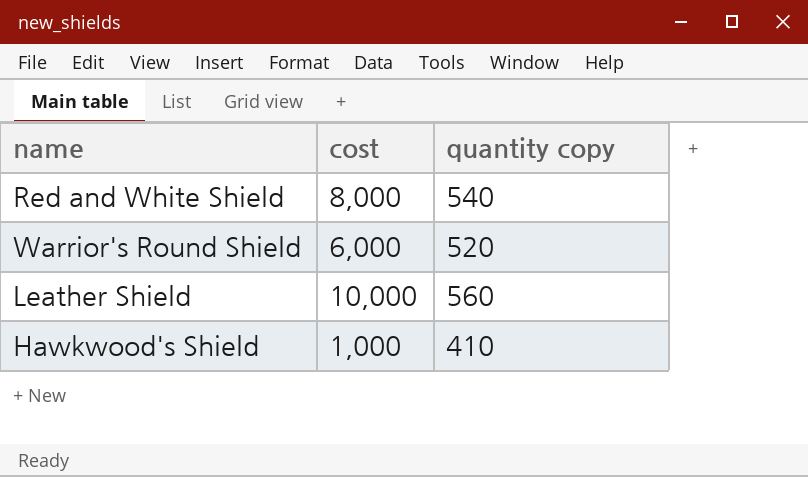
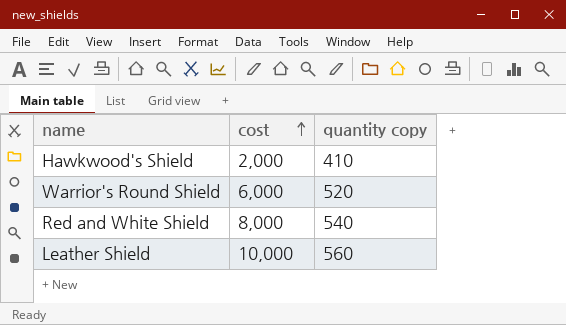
row order: none -> cost ascending
Hawkwood's Shield | cost: 1,000 -> 2,000

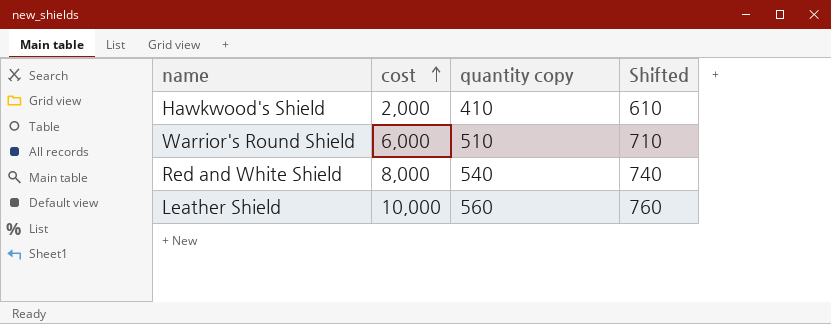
column Shifted | formula: none -> [quantity copy] + 200
Warrior's Round Shield | quantity copy: 520 -> 510

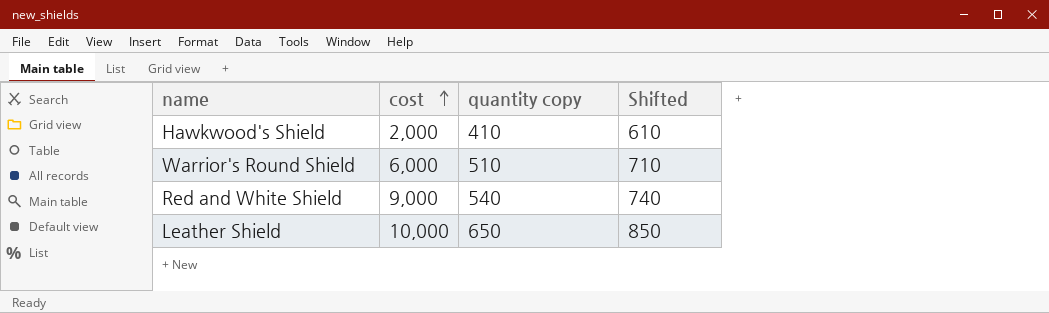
Red and White Shield | cost: 8,000 -> 9,000
Leather Shield | quantity copy: 560 -> 650
Leather Shield | Shifted: 760 -> 850

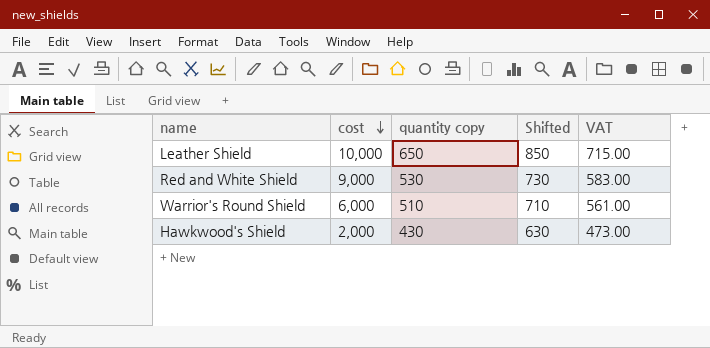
row order: cost ascending -> cost descending
column VAT | formula: none -> [quantity copy] * 1.1
Red and White Shield | quantity copy: 540 -> 530
Red and White Shield | Shifted: 740 -> 730
Hawkwood's Shield | quantity copy: 410 -> 430
Hawkwood's Shield | Shifted: 610 -> 630

